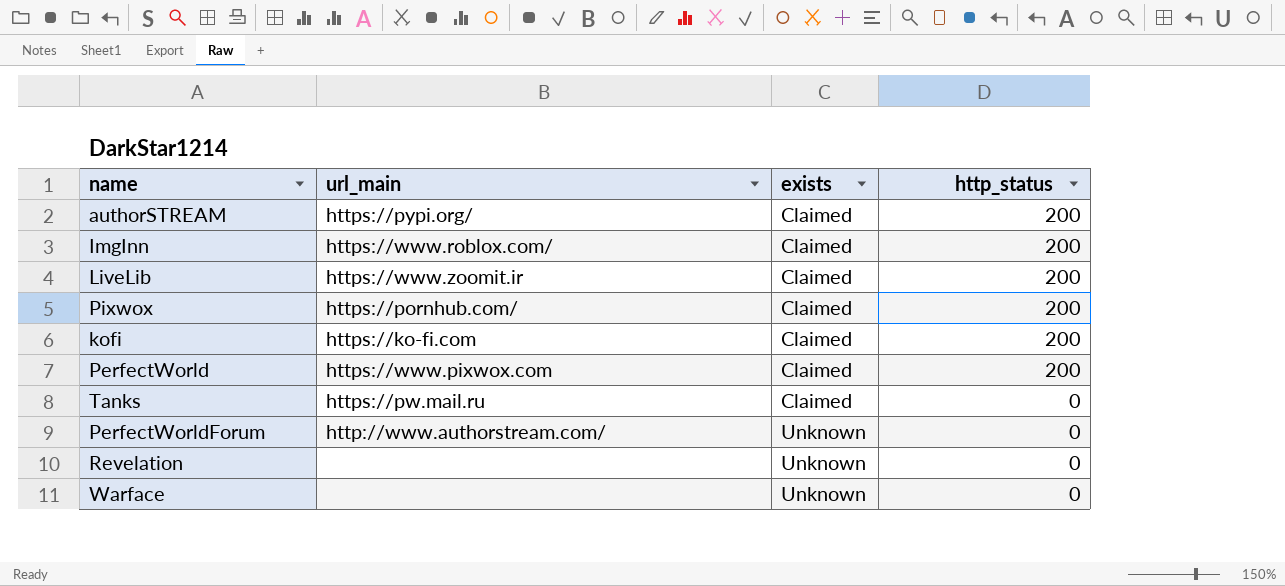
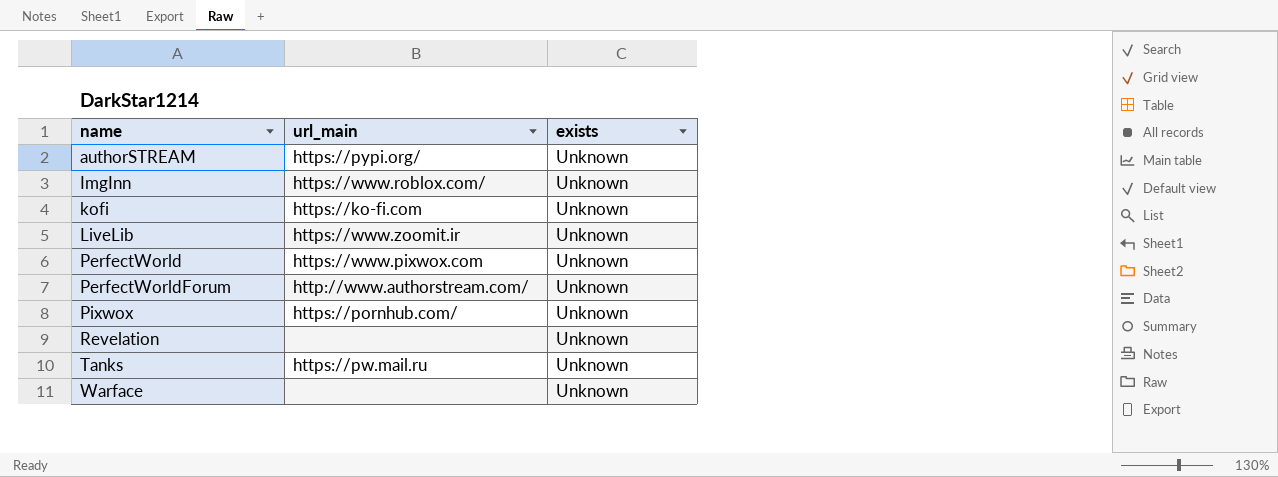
row order: exists ascending -> name ascending
column http_status | position: 4 -> none
authorSTREAM | exists: Claimed -> Unknown
ImgInn | exists: Claimed -> Unknown
kofi | exists: Claimed -> Unknown
LiveLib | exists: Claimed -> Unknown
PerfectWorld | exists: Claimed -> Unknown
Pixwox | exists: Claimed -> Unknown
Tanks | exists: Claimed -> Unknown

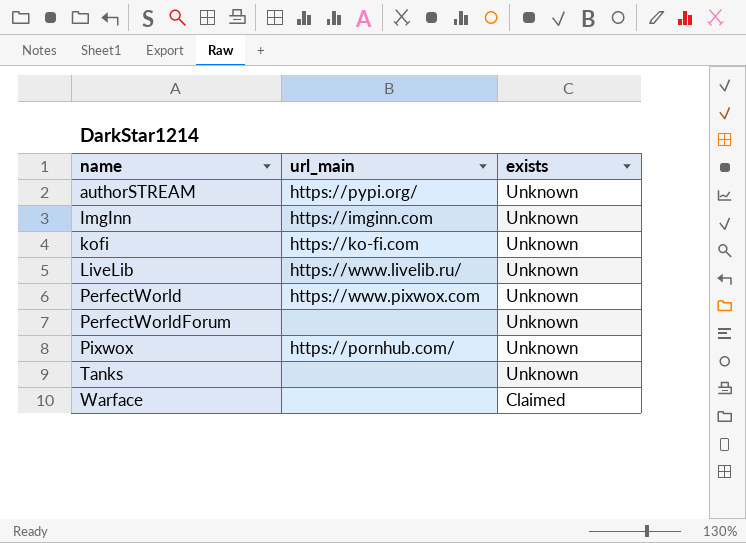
row Revelation: none | Unknown -> none
ImgInn | url_main: https://www.roblox.com/ -> https://imginn.com
LiveLib | url_main: https://www.zoomit.ir -> https://www.livelib.ru/
PerfectWorldForum | url_main: http://www.authorstream.com/ -> none
Tanks | url_main: https://pw.mail.ru -> none
Warface | exists: Unknown -> Claimed

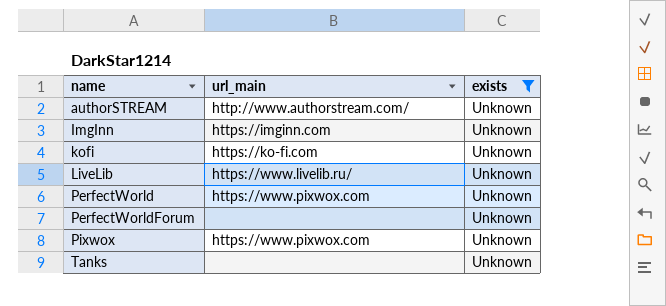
filter: none -> exists = Unknown
authorSTREAM | url_main: https://pypi.org/ -> http://www.authorstream.com/
Pixwox | url_main: https://pornhub.com/ -> https://www.pixwox.com

